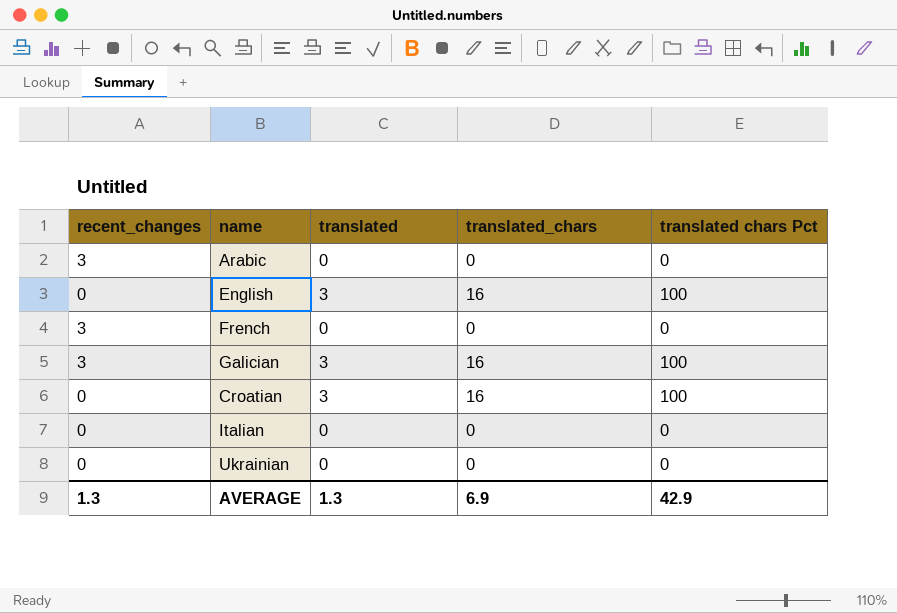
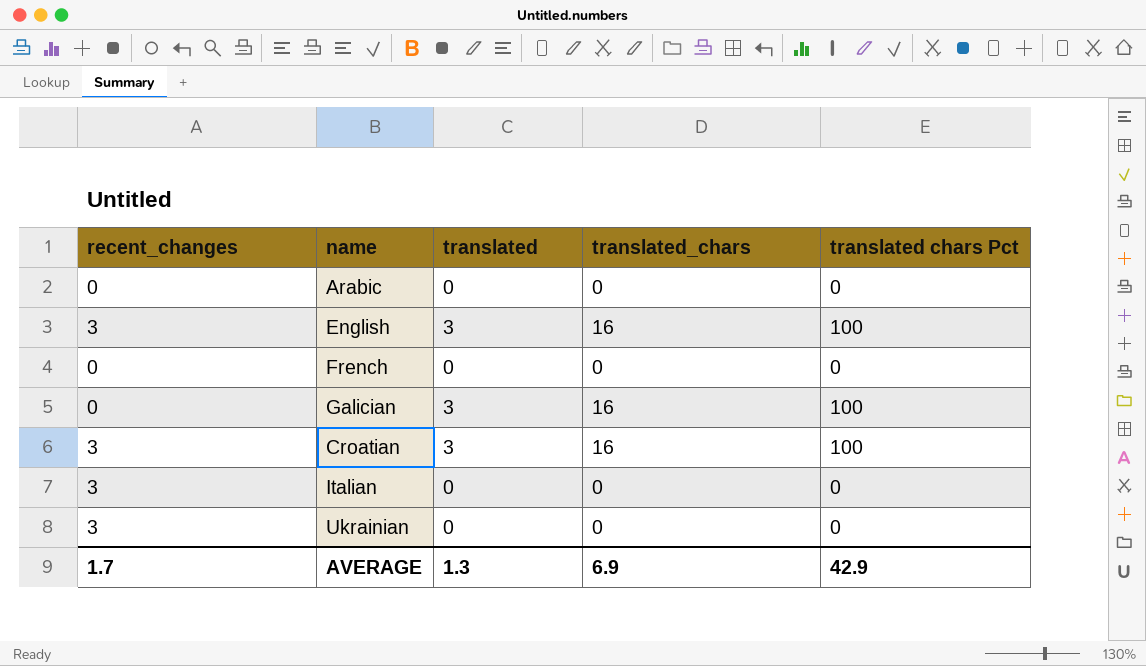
Arabic | recent_changes: 3 -> 0
English | recent_changes: 0 -> 3
French | recent_changes: 3 -> 0
Galician | recent_changes: 3 -> 0
Croatian | recent_changes: 0 -> 3
Italian | recent_changes: 0 -> 3
Ukrainian | recent_changes: 0 -> 3
AVERAGE | recent_changes: 1.3 -> 1.7

